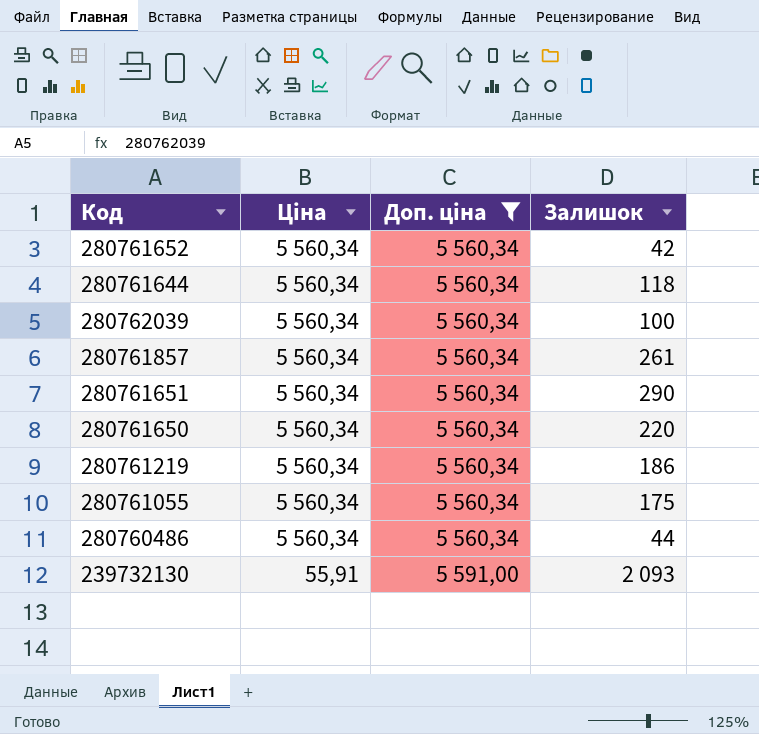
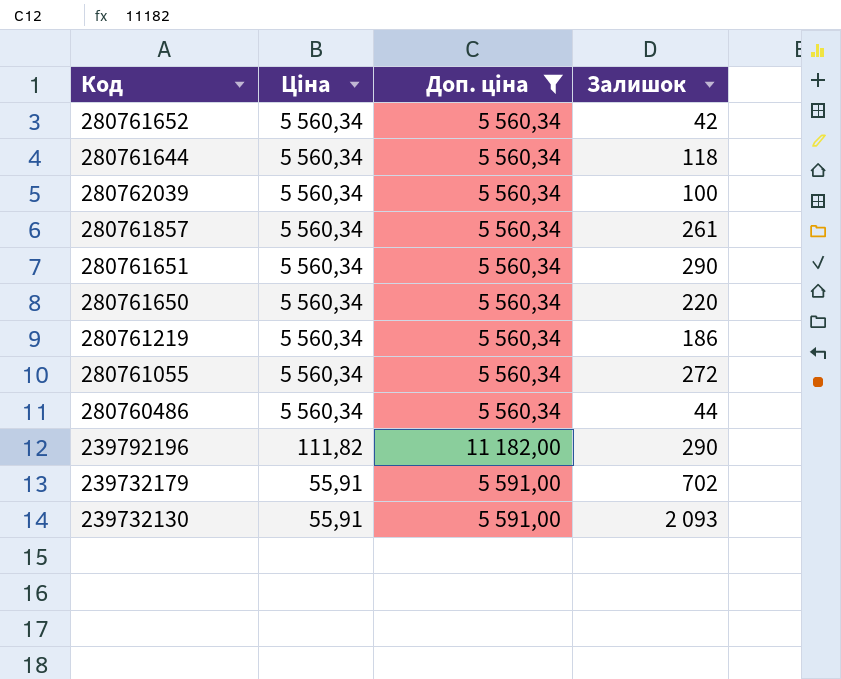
280761055 | Залишок: 175 -> 272
row 239792196: none -> 111,82 | 11 182,00 | 290
row 239732179: none -> 55,91 | 5 591,00 | 702

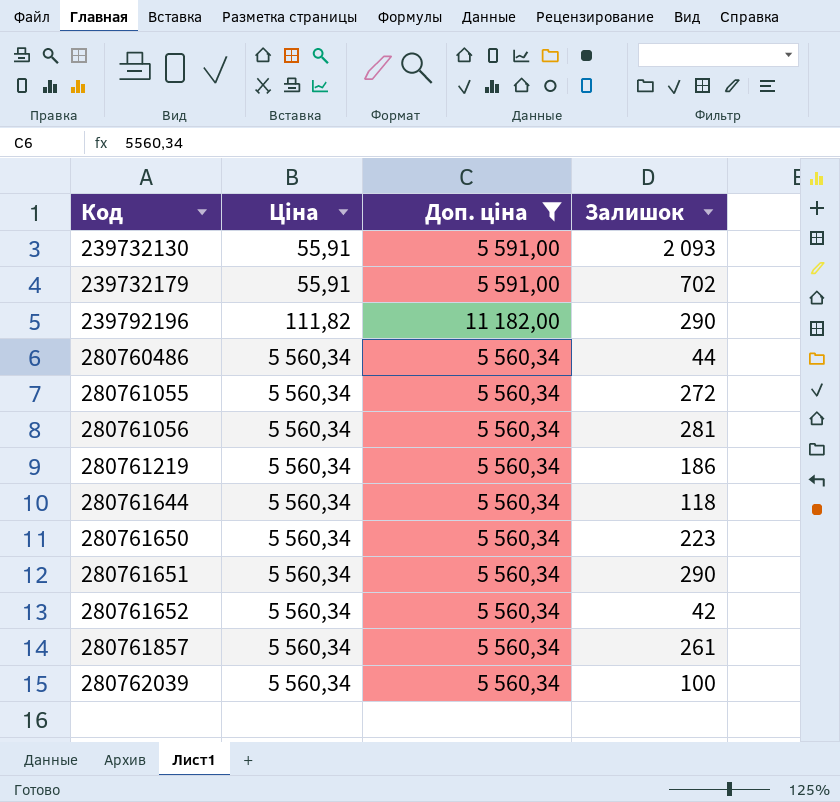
row order: Ціна descending -> Код ascending
row 280761056: none -> 5 560,34 | 5 560,34 | 281
280761650 | Залишок: 220 -> 223

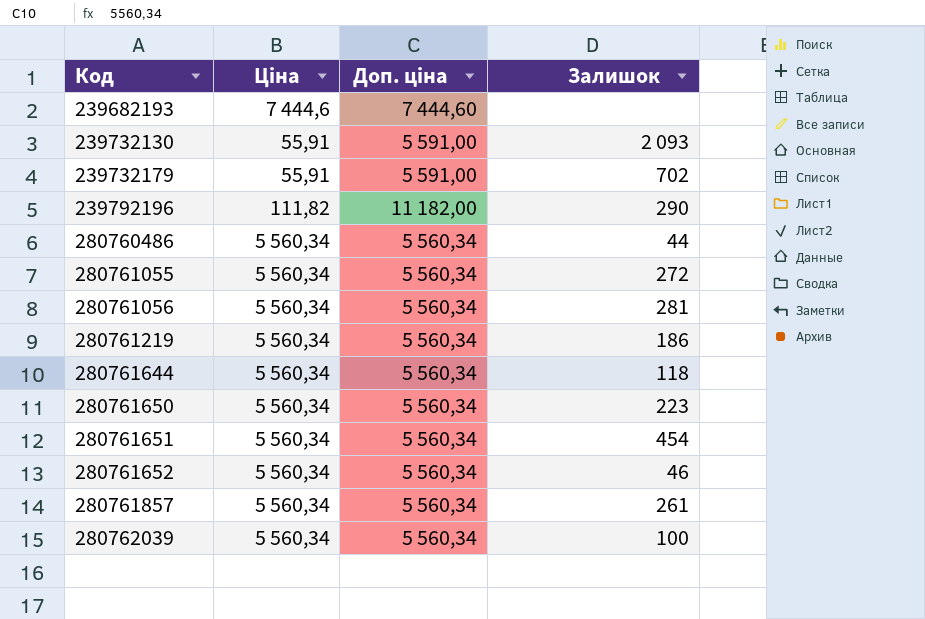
filter: Доп. ціна != 7 444,60 -> none
280761651 | Залишок: 290 -> 454
280761652 | Залишок: 42 -> 46

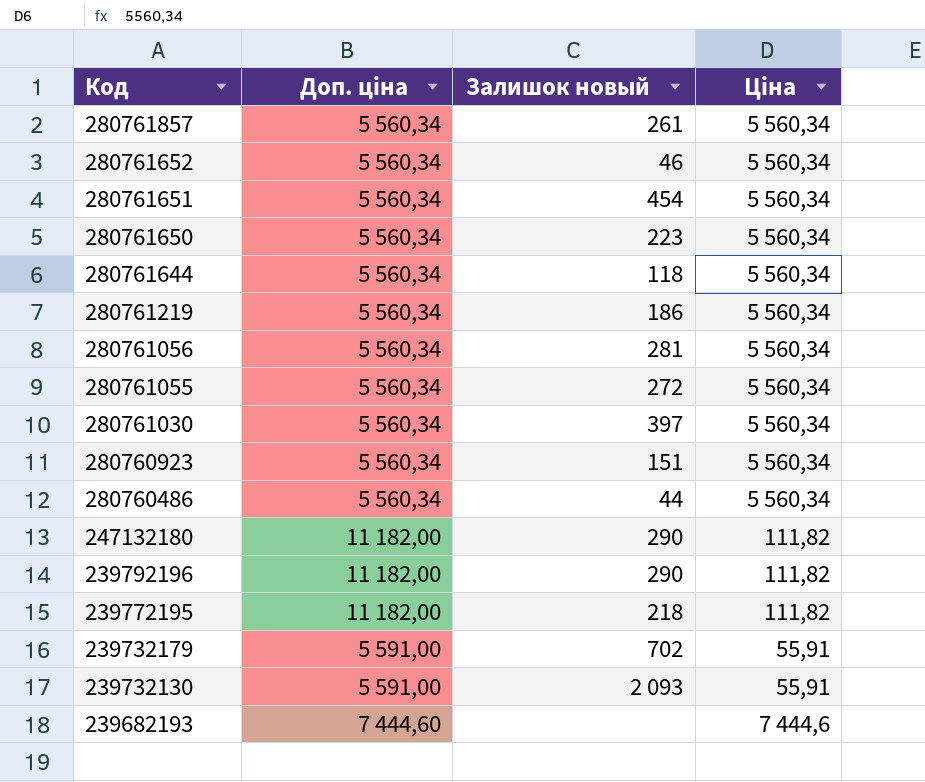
row order: Код ascending -> Код descending
column name: Залишок -> Залишок новый
column Ціна | position: 2 -> 4
row 280762039: 5 560,34 | 5 560,34 | 100 -> none
row 280761030: none -> 5 560,34 | 397 | 5 560,34
row 280760923: none -> 5 560,34 | 151 | 5 560,34
row 247132180: none -> 11 182,00 | 290 | 111,82
row 239772195: none -> 11 182,00 | 218 | 111,82

